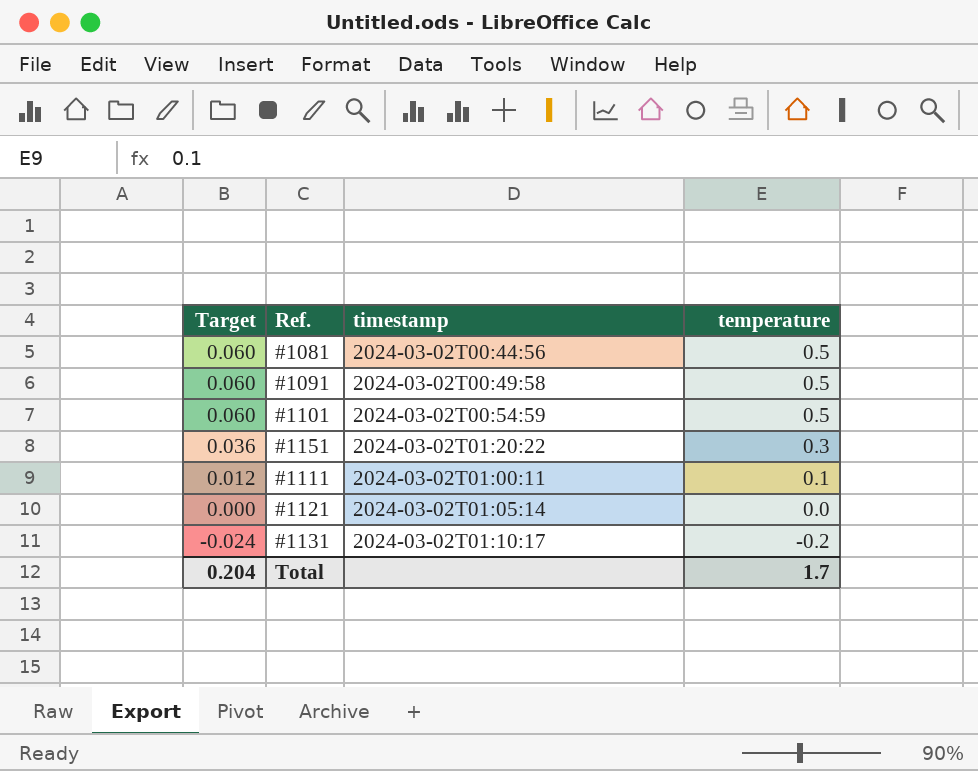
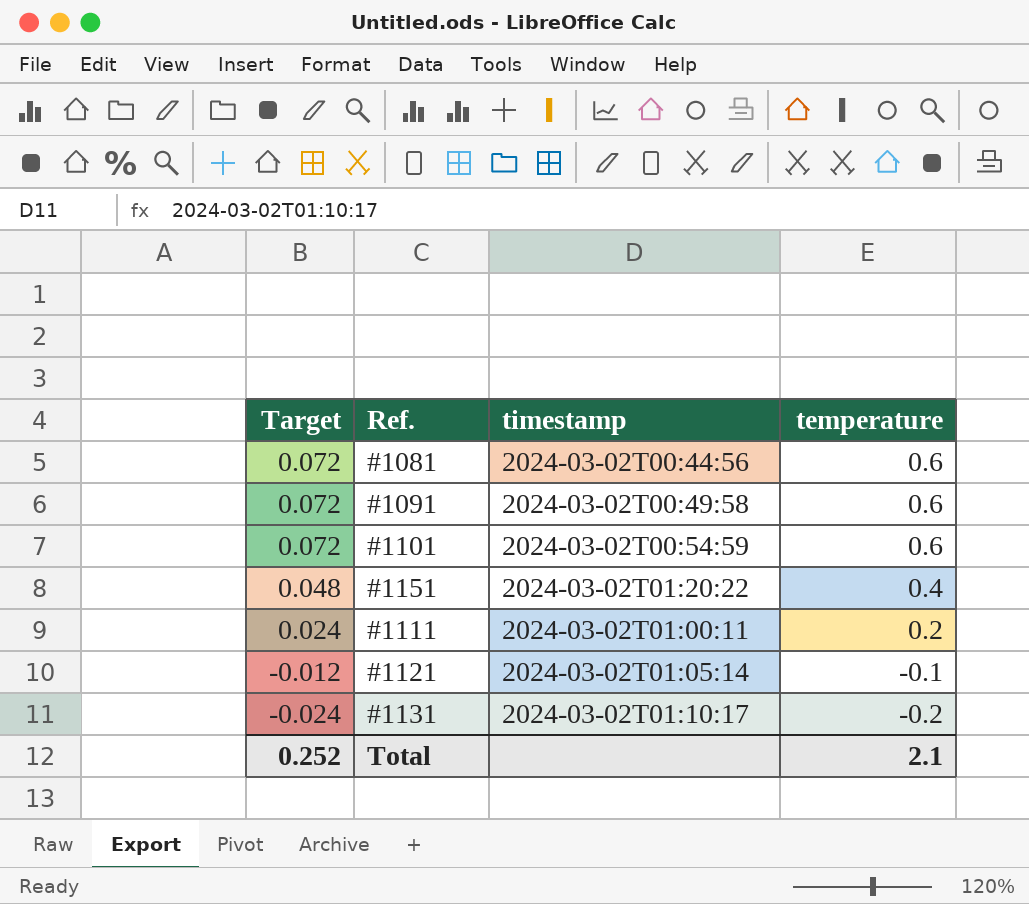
#1081 | Target: 0.060 -> 0.072
#1081 | temperature: 0.5 -> 0.6
#1091 | Target: 0.060 -> 0.072
#1091 | temperature: 0.5 -> 0.6
#1101 | Target: 0.060 -> 0.072
#1101 | temperature: 0.5 -> 0.6
#1151 | Target: 0.036 -> 0.048
#1151 | temperature: 0.3 -> 0.4
#1111 | Target: 0.012 -> 0.024
#1111 | temperature: 0.1 -> 0.2
#1121 | Target: 0.000 -> -0.012
#1121 | temperature: 0.0 -> -0.1
Total | Target: 0.204 -> 0.252
Total | temperature: 1.7 -> 2.1

